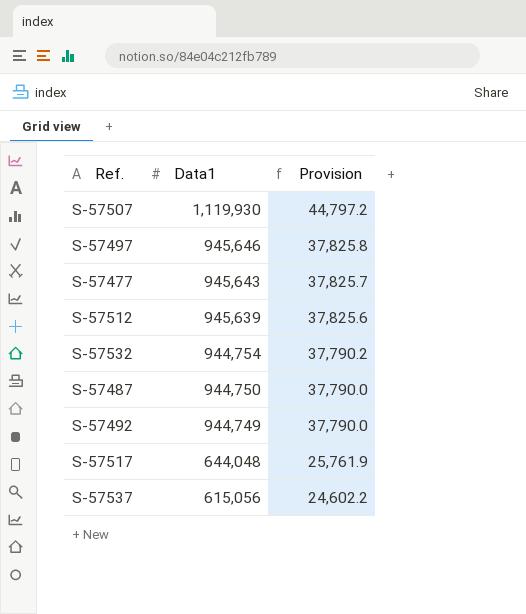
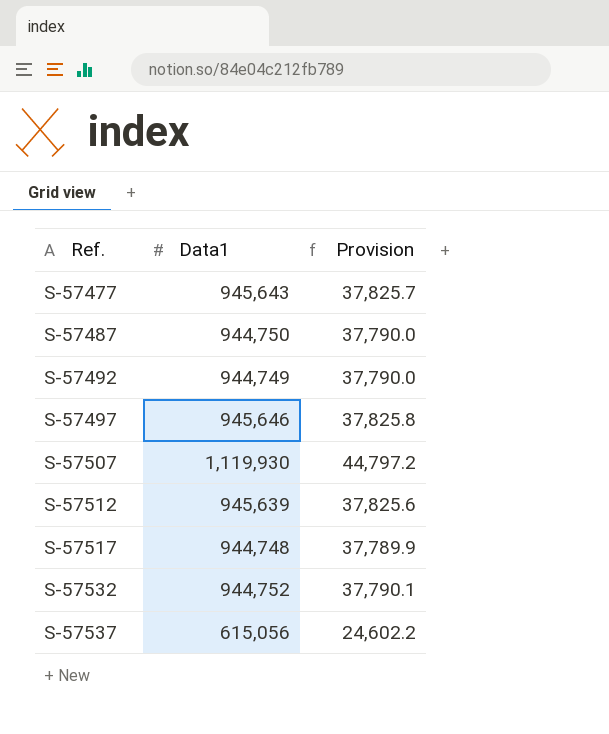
row order: Data1 descending -> Ref. ascending
S-57517 | Data1: 644,048 -> 944,748
S-57517 | Provision: 25,761.9 -> 37,789.9
S-57532 | Data1: 944,754 -> 944,752
S-57532 | Provision: 37,790.2 -> 37,790.1

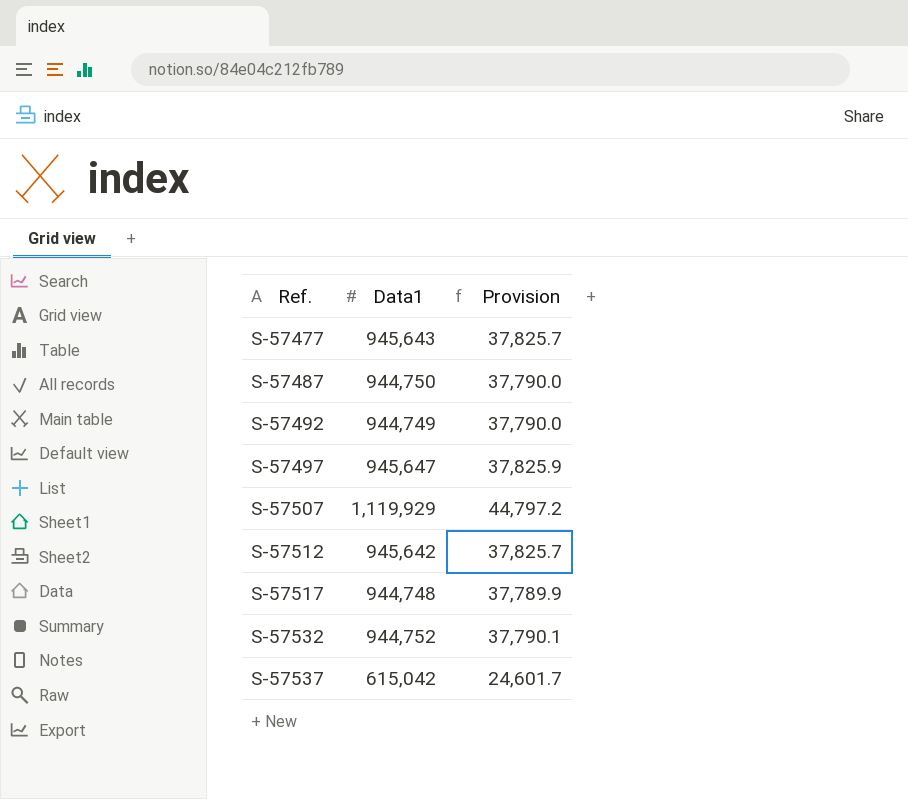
S-57497 | Data1: 945,646 -> 945,647
S-57497 | Provision: 37,825.8 -> 37,825.9
S-57507 | Data1: 1,119,930 -> 1,119,929
S-57512 | Data1: 945,639 -> 945,642
S-57512 | Provision: 37,825.6 -> 37,825.7
S-57537 | Data1: 615,056 -> 615,042
S-57537 | Provision: 24,602.2 -> 24,601.7

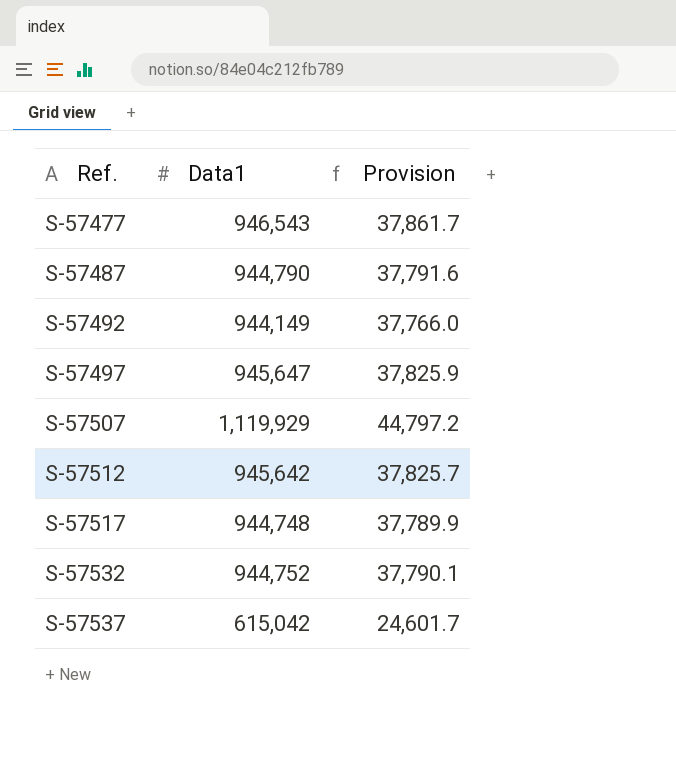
S-57477 | Data1: 945,643 -> 946,543
S-57477 | Provision: 37,825.7 -> 37,861.7
S-57487 | Data1: 944,750 -> 944,790
S-57487 | Provision: 37,790.0 -> 37,791.6
S-57492 | Data1: 944,749 -> 944,149
S-57492 | Provision: 37,790.0 -> 37,766.0

